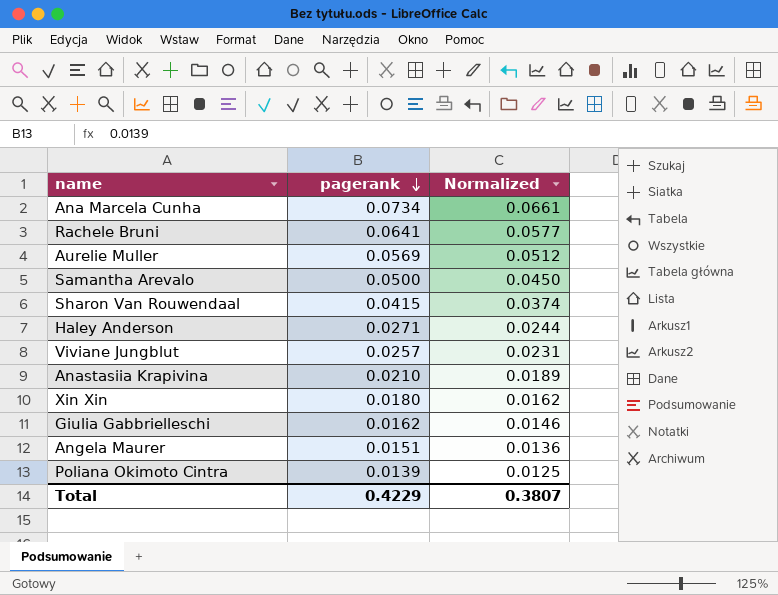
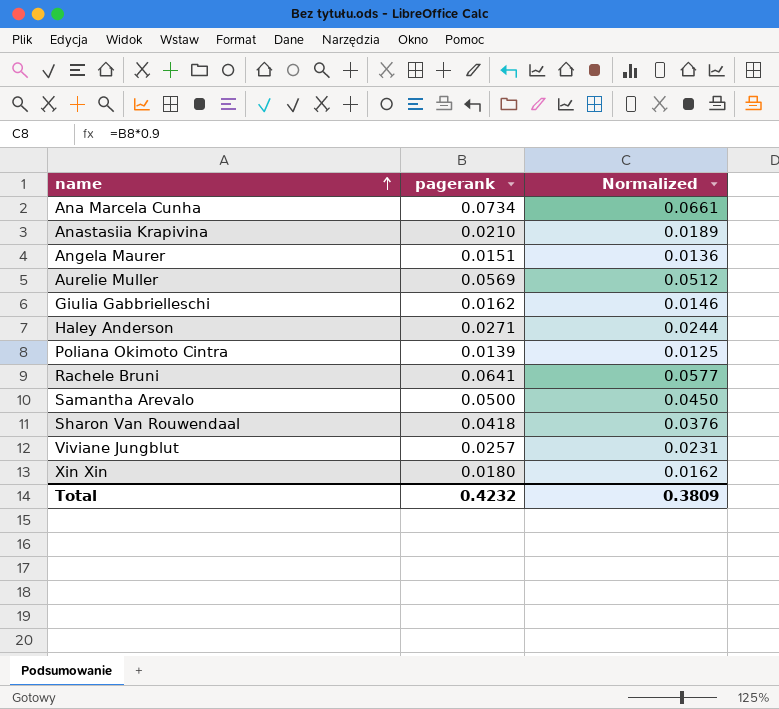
row order: pagerank descending -> name ascending
Sharon Van Rouwendaal | pagerank: 0.0415 -> 0.0418
Sharon Van Rouwendaal | Normalized: 0.0374 -> 0.0376
Total | pagerank: 0.4229 -> 0.4232
Total | Normalized: 0.3807 -> 0.3809

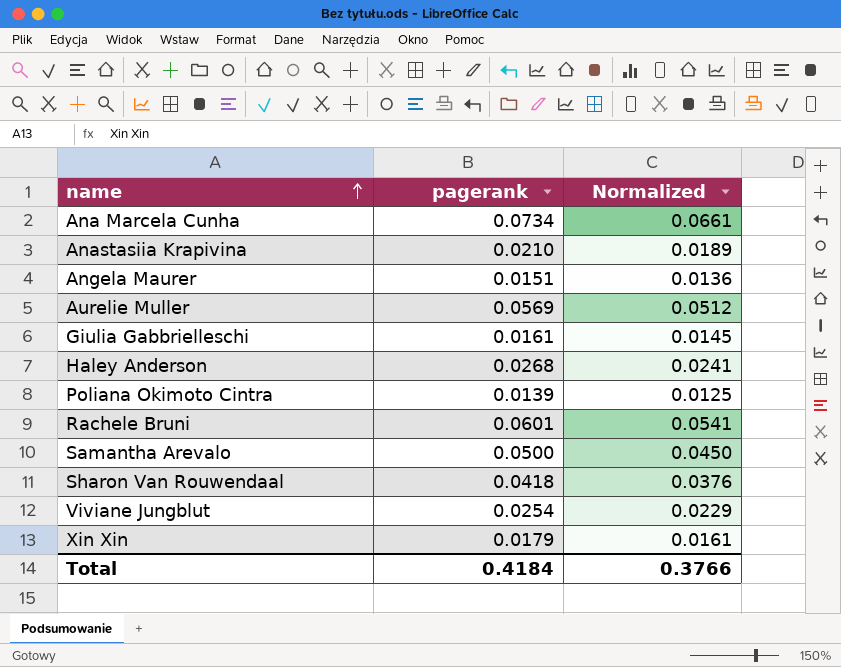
Giulia Gabbrielleschi | pagerank: 0.0162 -> 0.0161
Giulia Gabbrielleschi | Normalized: 0.0146 -> 0.0145
Haley Anderson | pagerank: 0.0271 -> 0.0268
Haley Anderson | Normalized: 0.0244 -> 0.0241
Rachele Bruni | pagerank: 0.0641 -> 0.0601
Rachele Bruni | Normalized: 0.0577 -> 0.0541
Viviane Jungblut | pagerank: 0.0257 -> 0.0254
Viviane Jungblut | Normalized: 0.0231 -> 0.0229
Xin Xin | pagerank: 0.0180 -> 0.0179
Xin Xin | Normalized: 0.0162 -> 0.0161
Total | pagerank: 0.4232 -> 0.4184
Total | Normalized: 0.3809 -> 0.3766

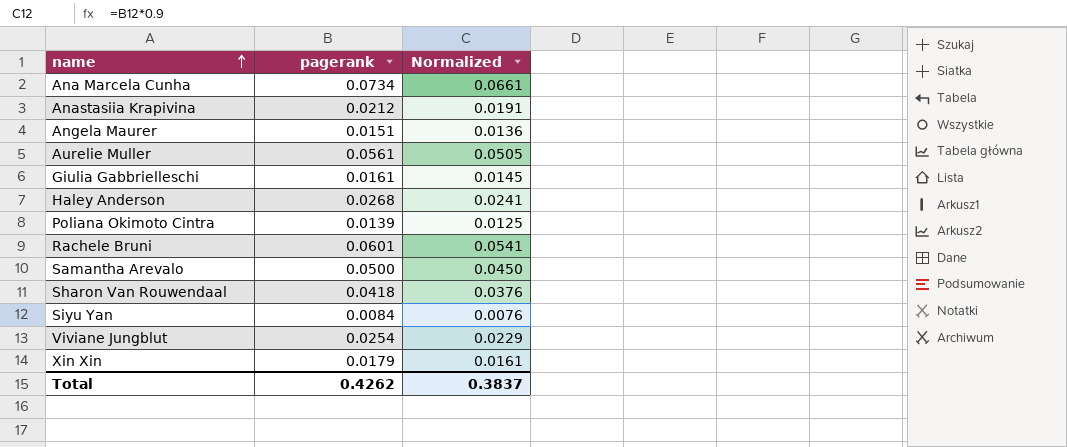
Anastasiia Krapivina | pagerank: 0.0210 -> 0.0212
Anastasiia Krapivina | Normalized: 0.0189 -> 0.0191
Aurelie Muller | pagerank: 0.0569 -> 0.0561
Aurelie Muller | Normalized: 0.0512 -> 0.0505
row Siyu Yan: none -> 0.0084 | 0.0076
Total | pagerank: 0.4184 -> 0.4262
Total | Normalized: 0.3766 -> 0.3837

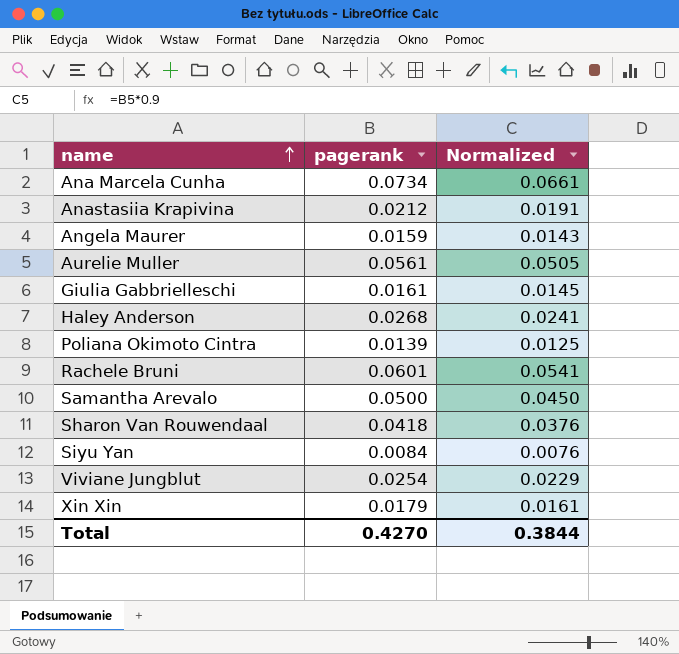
Angela Maurer | pagerank: 0.0151 -> 0.0159
Angela Maurer | Normalized: 0.0136 -> 0.0143
Total | pagerank: 0.4262 -> 0.4270
Total | Normalized: 0.3837 -> 0.3844

